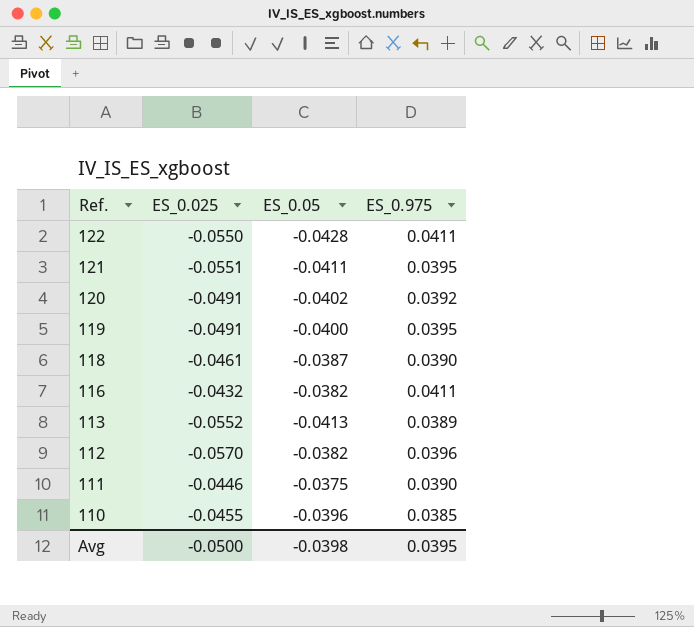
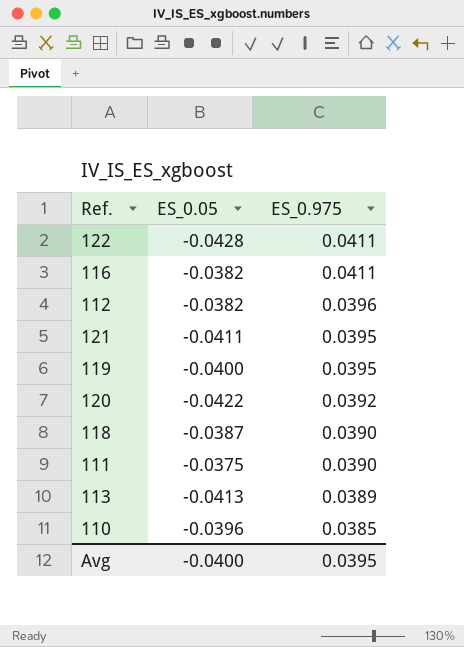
row order: Ref. descending -> ES_0.975 descending
column ES_0.025 | position: 2 -> none
120 | ES_0.05: -0.0402 -> -0.0422
Avg | ES_0.05: -0.0398 -> -0.0400

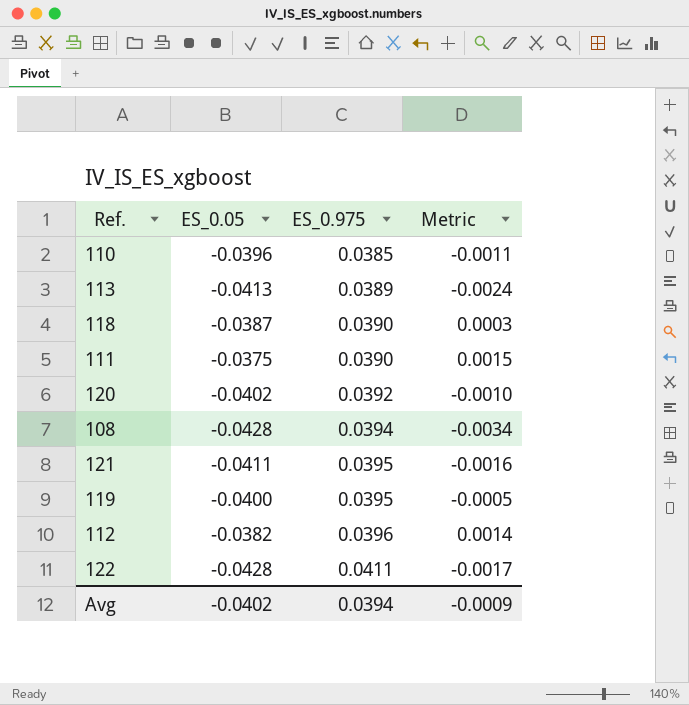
row order: ES_0.975 descending -> ES_0.975 ascending
column Metric | formula: none -> [ES_0.05] + [ES_0.975]
row 116: -0.0382 | 0.0411 -> none
120 | ES_0.05: -0.0422 -> -0.0402
row 108: none -> -0.0428 | 0.0394 | -0.0034
Avg | ES_0.05: -0.0400 -> -0.0402
Avg | ES_0.975: 0.0395 -> 0.0394

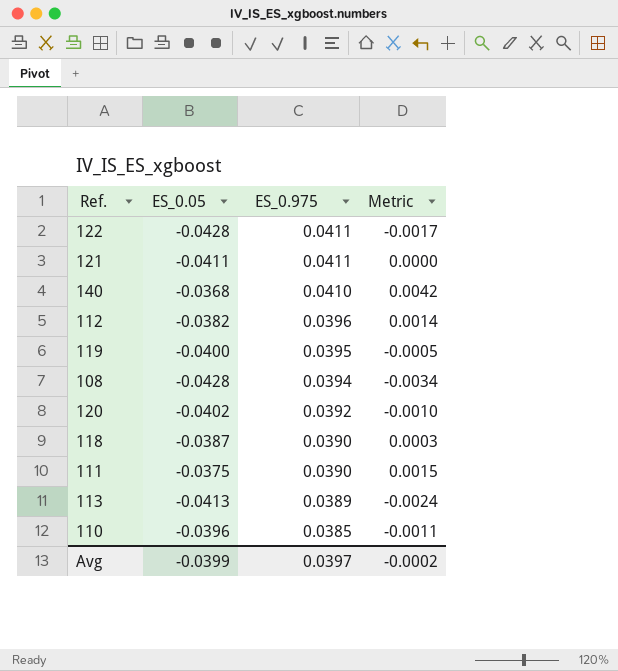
row order: ES_0.975 ascending -> ES_0.975 descending
121 | ES_0.975: 0.0395 -> 0.0411
121 | Metric: -0.0016 -> 0.0000
row 140: none -> -0.0368 | 0.0410 | 0.0042
Avg | ES_0.05: -0.0402 -> -0.0399
Avg | ES_0.975: 0.0394 -> 0.0397
Avg | Metric: -0.0009 -> -0.0002

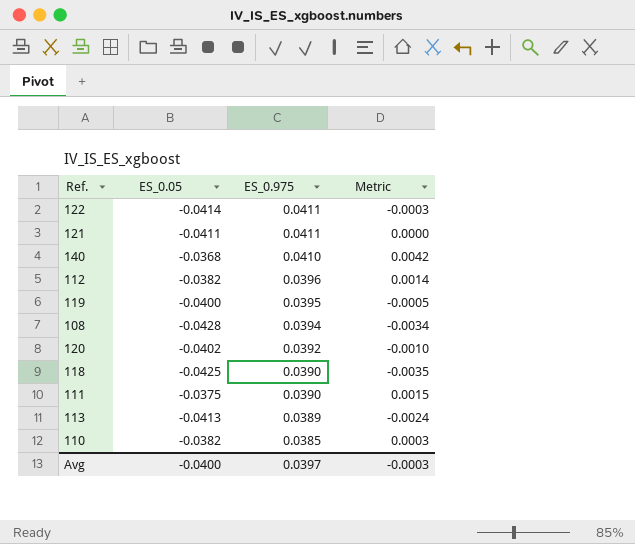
122 | ES_0.05: -0.0428 -> -0.0414
122 | Metric: -0.0017 -> -0.0003
118 | ES_0.05: -0.0387 -> -0.0425
118 | Metric: 0.0003 -> -0.0035
110 | ES_0.05: -0.0396 -> -0.0382
110 | Metric: -0.0011 -> 0.0003
Avg | ES_0.05: -0.0399 -> -0.0400
Avg | Metric: -0.0002 -> -0.0003

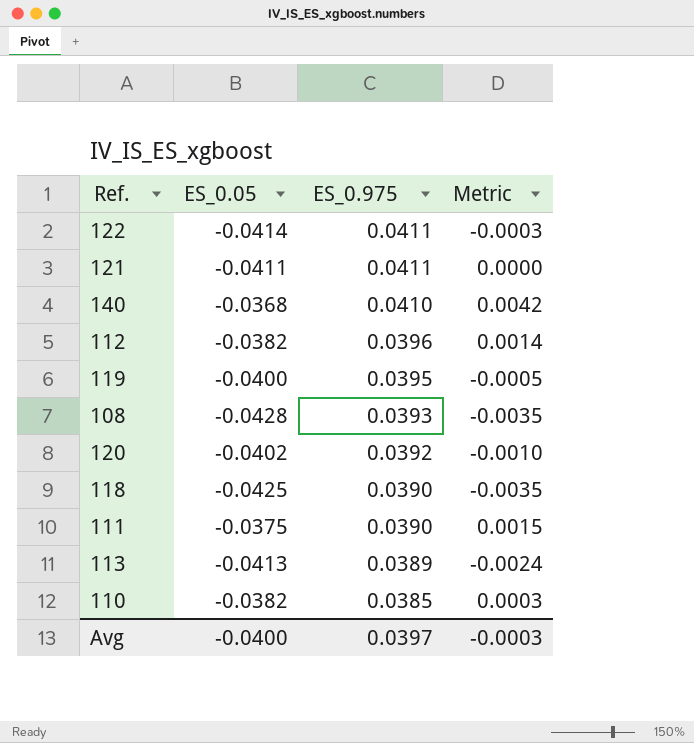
108 | ES_0.975: 0.0394 -> 0.0393
108 | Metric: -0.0034 -> -0.0035

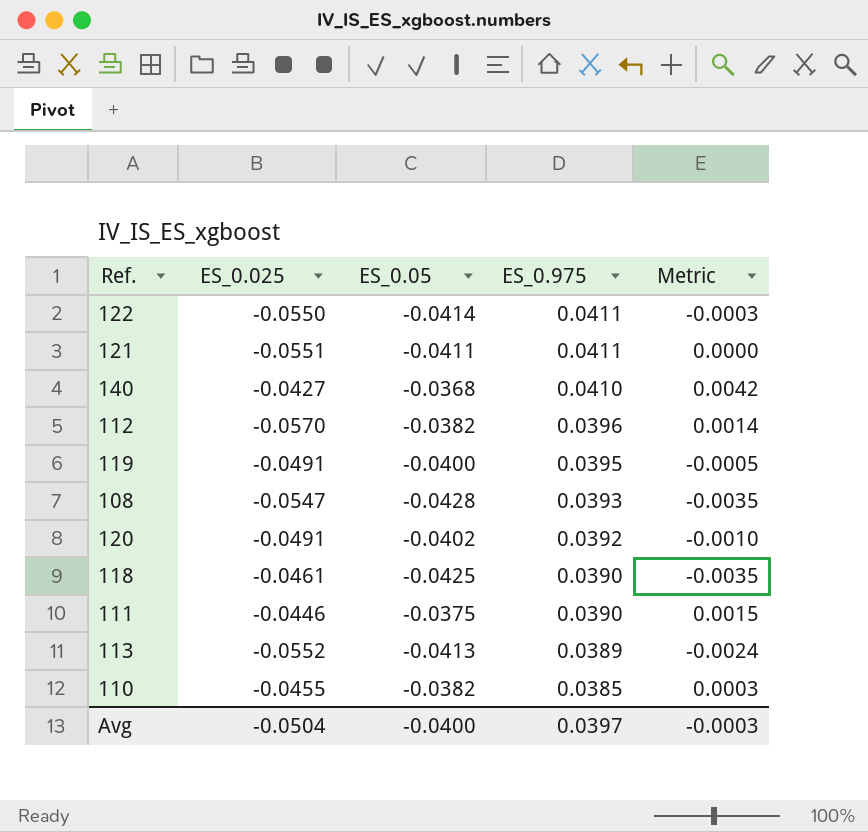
column ES_0.025 | position: none -> 2

